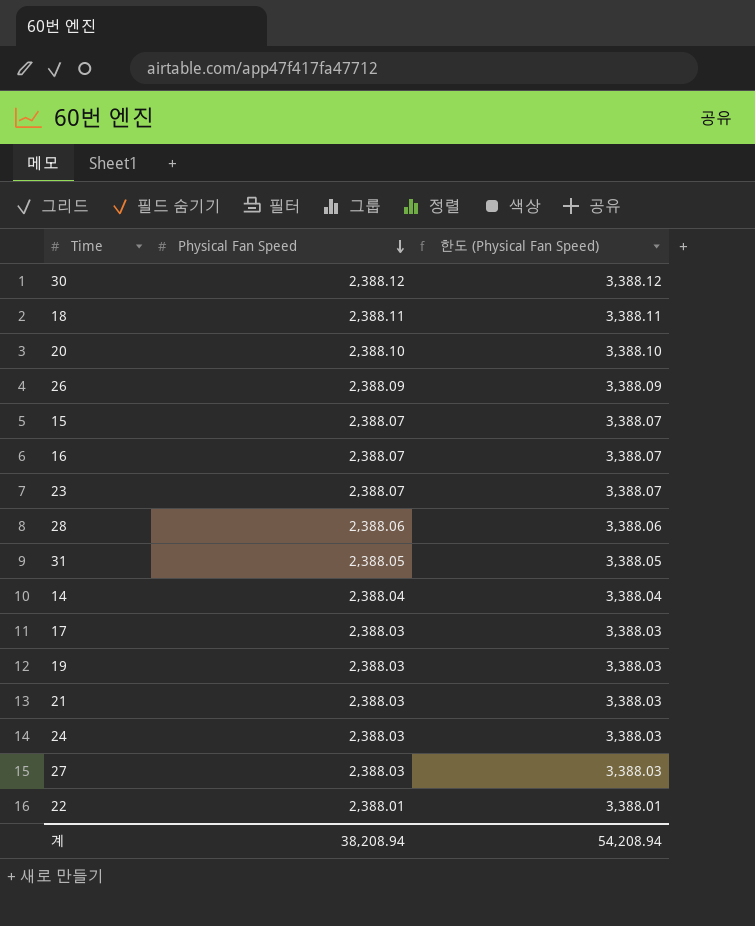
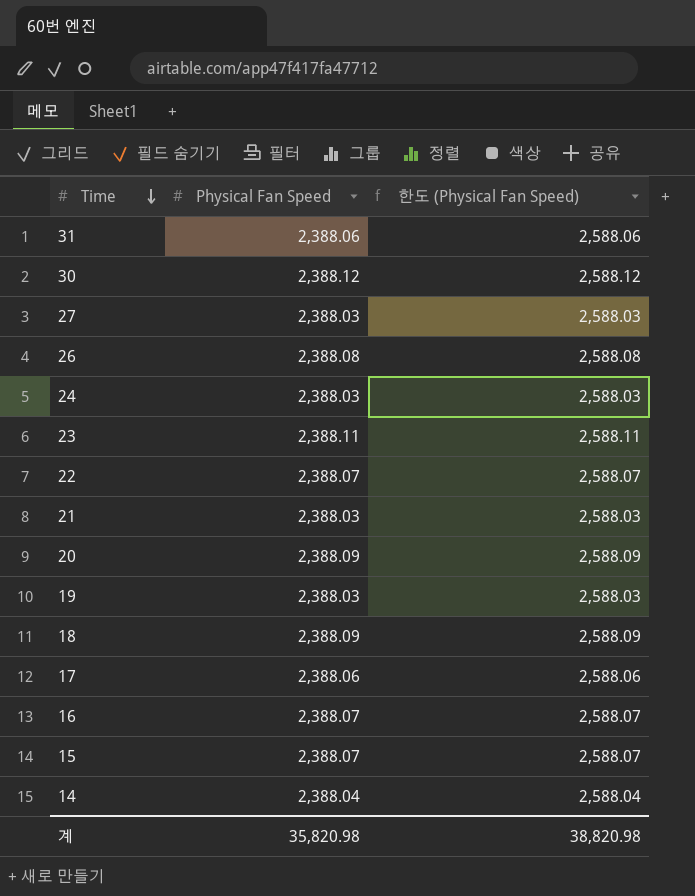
row order: Physical Fan Speed descending -> Time descending
column 한도 (Physical Fan Speed) | formula: [Physical Fan Speed] + 1000 -> [Physical Fan Speed] + 200
row 28: 2,388.06 | 3,388.06 -> none
31 | Physical Fan Speed: 2,388.05 -> 2,388.06
26 | Physical Fan Speed: 2,388.09 -> 2,388.08
23 | Physical Fan Speed: 2,388.07 -> 2,388.11
22 | Physical Fan Speed: 2,388.01 -> 2,388.07
20 | Physical Fan Speed: 2,388.10 -> 2,388.09
18 | Physical Fan Speed: 2,388.11 -> 2,388.09
17 | Physical Fan Speed: 2,388.03 -> 2,388.06
계 | Physical Fan Speed: 38,208.94 -> 35,820.98
계 | 한도 (Physical Fan Speed): 54,208.94 -> 38,820.98

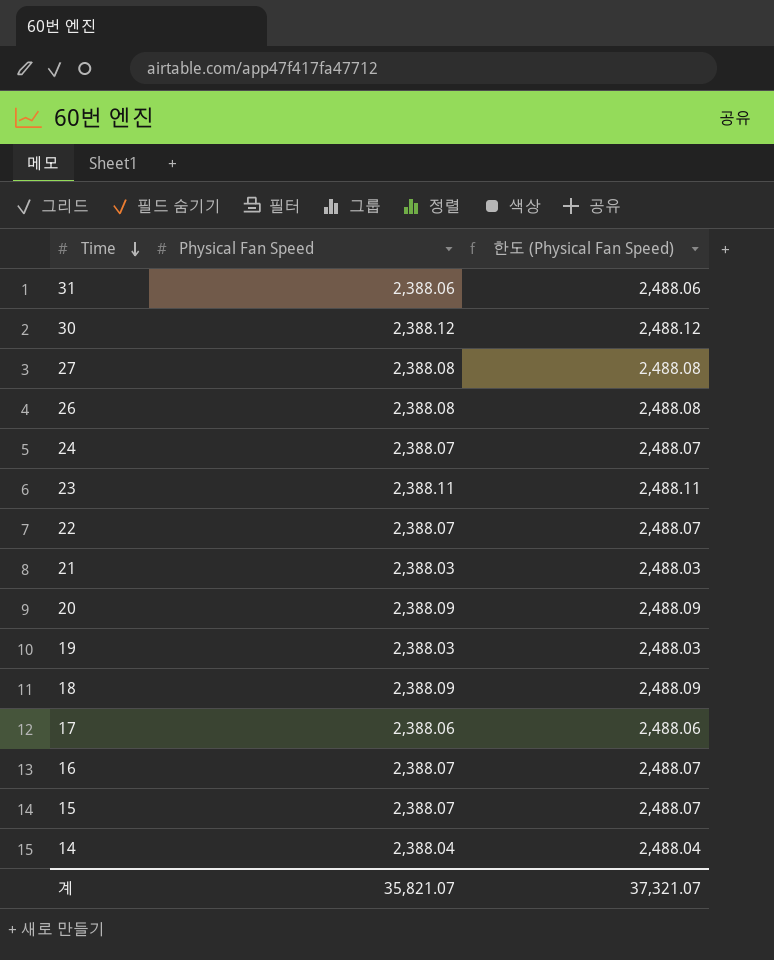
column 한도 (Physical Fan Speed) | formula: [Physical Fan Speed] + 200 -> [Physical Fan Speed] + 100
27 | Physical Fan Speed: 2,388.03 -> 2,388.08
24 | Physical Fan Speed: 2,388.03 -> 2,388.07
계 | Physical Fan Speed: 35,820.98 -> 35,821.07
계 | 한도 (Physical Fan Speed): 38,820.98 -> 37,321.07

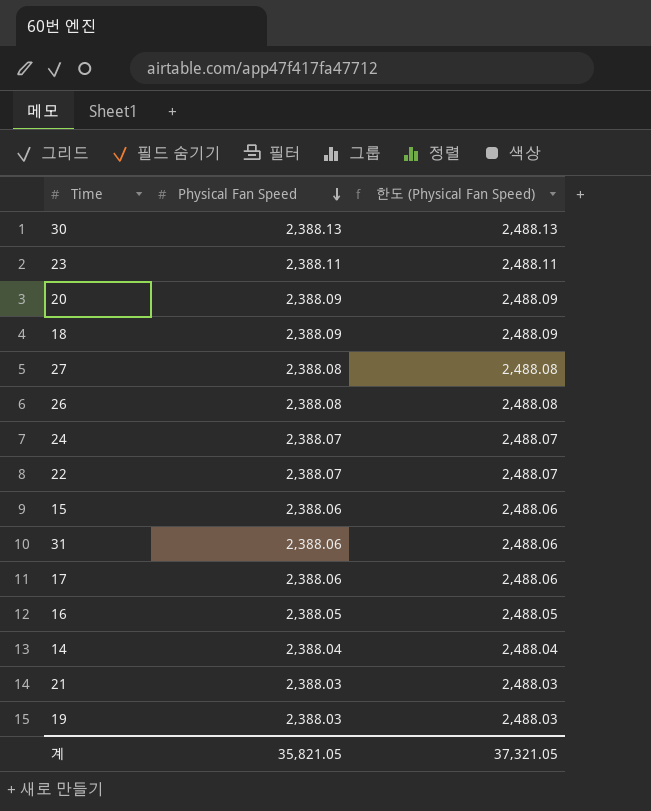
row order: Time descending -> Physical Fan Speed descending
30 | Physical Fan Speed: 2,388.12 -> 2,388.13
30 | 한도 (Physical Fan Speed): 2,488.12 -> 2,488.13
15 | Physical Fan Speed: 2,388.07 -> 2,388.06
15 | 한도 (Physical Fan Speed): 2,488.07 -> 2,488.06
16 | Physical Fan Speed: 2,388.07 -> 2,388.05
16 | 한도 (Physical Fan Speed): 2,488.07 -> 2,488.05
계 | Physical Fan Speed: 35,821.07 -> 35,821.05
계 | 한도 (Physical Fan Speed): 37,321.07 -> 37,321.05

